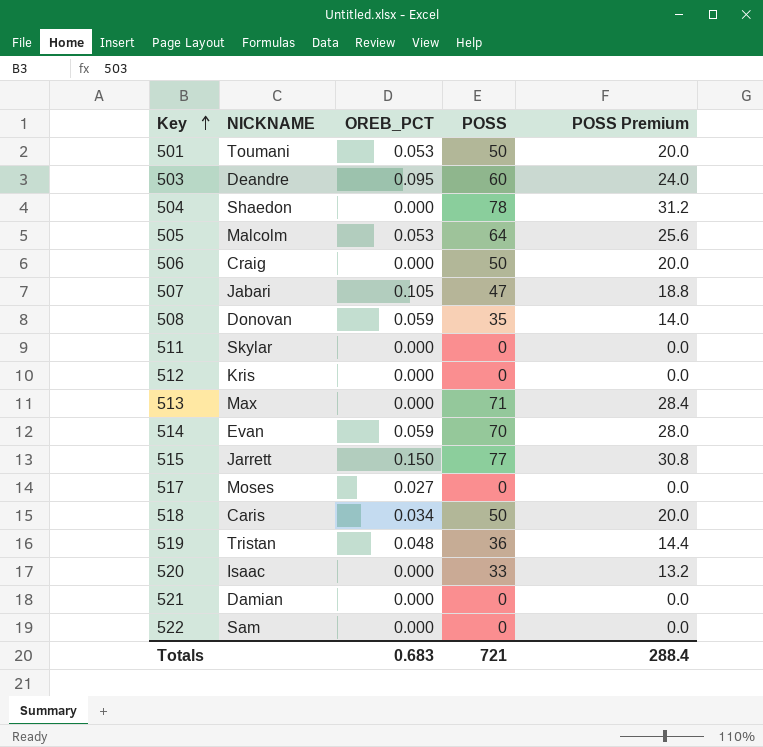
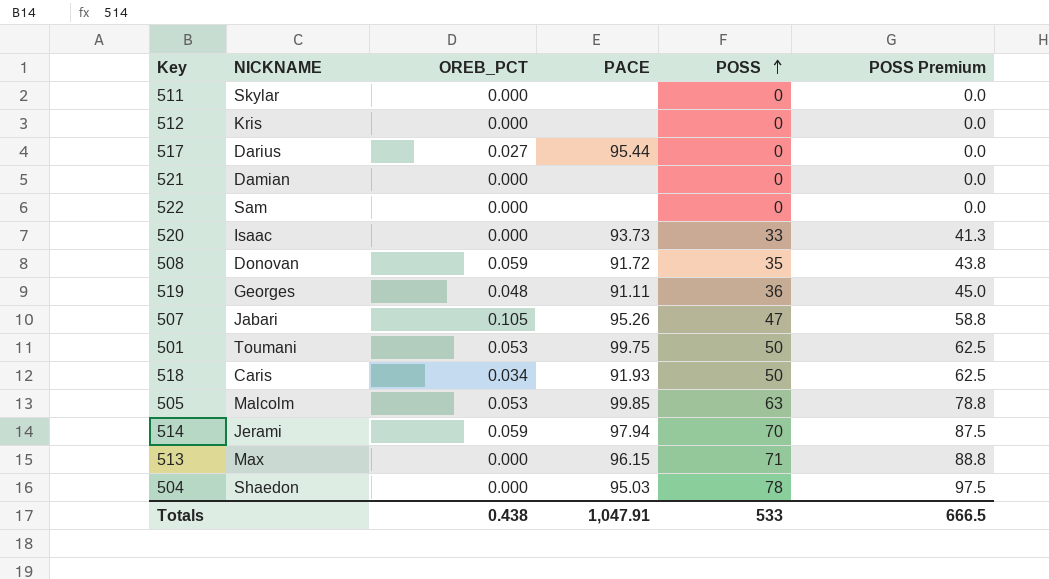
row order: Key ascending -> POSS ascending
column PACE | position: none -> 4
column POSS Premium | formula: [POSS] * 0.4 -> [POSS] * 1.25
row 503: Deandre | 0.095 | 60 | 24.0 -> none
row 506: Craig | 0.000 | 50 | 20.0 -> none
row 515: Jarrett | 0.150 | 77 | 30.8 -> none
517 | NICKNAME: Moses -> Darius
519 | NICKNAME: Tristan -> Georges
505 | POSS: 64 -> 63
514 | NICKNAME: Evan -> Jerami
Totals | OREB_PCT: 0.683 -> 0.438
Totals | POSS: 721 -> 533
Totals | POSS Premium: 288.4 -> 666.5

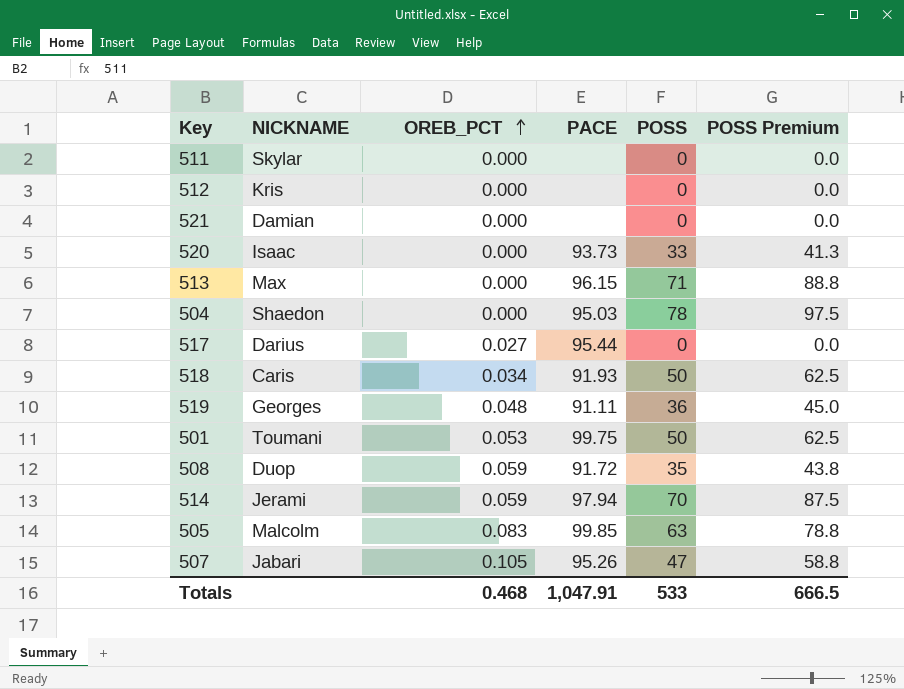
row order: POSS ascending -> OREB_PCT ascending
row 522: Sam | 0.000 | none | 0 | 0.0 -> none
508 | NICKNAME: Donovan -> Duop
505 | OREB_PCT: 0.053 -> 0.083
Totals | OREB_PCT: 0.438 -> 0.468

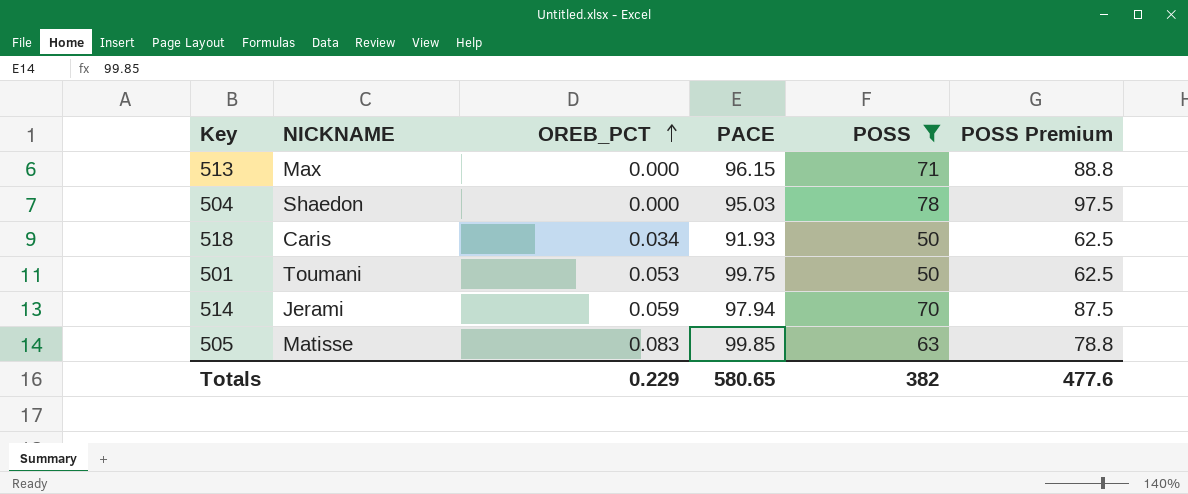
filter: none -> POSS >= 50
505 | NICKNAME: Malcolm -> Matisse
Totals | OREB_PCT: 0.468 -> 0.229
Totals | PACE: 1,047.91 -> 580.65
Totals | POSS: 533 -> 382
Totals | POSS Premium: 666.5 -> 477.6

